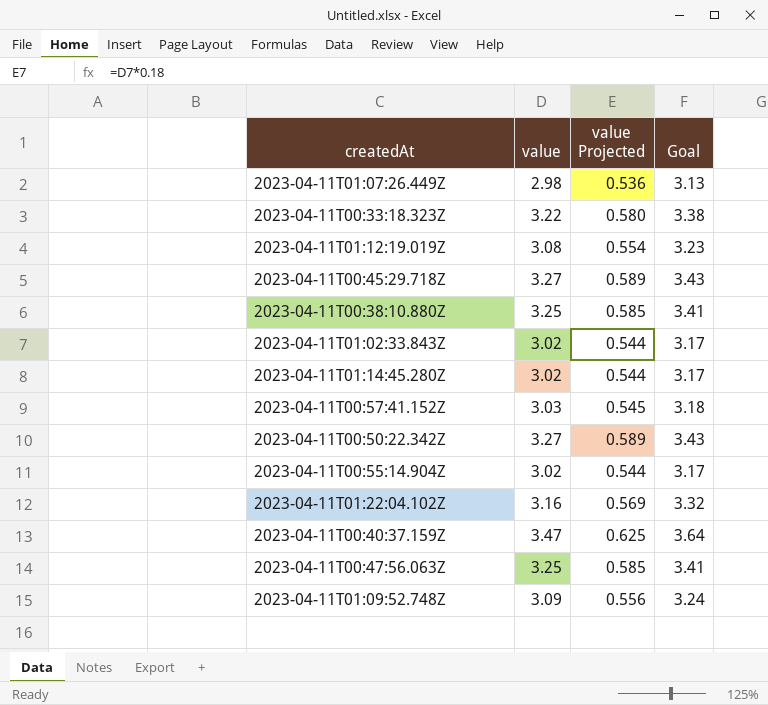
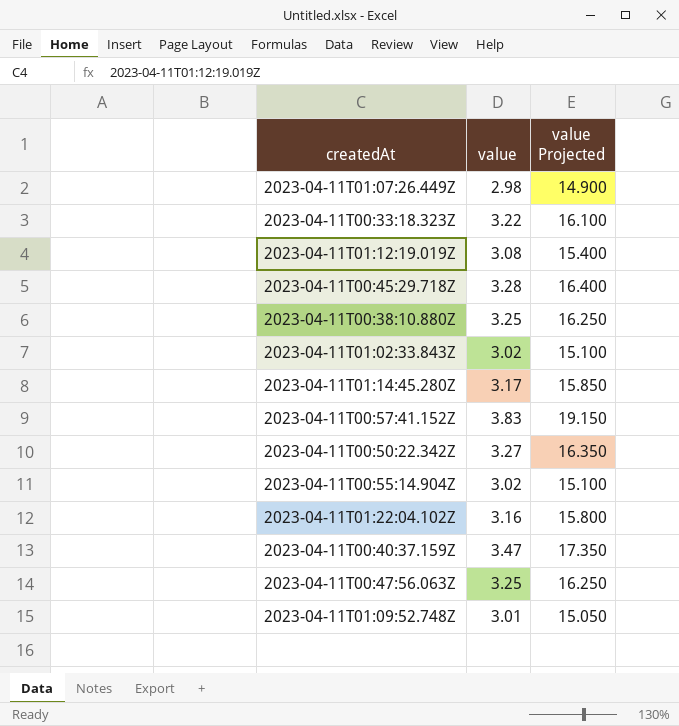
column Goal | formula: [value] * 1.05 -> none
column value Projected | formula: [value] * 0.18 -> [value] * 5
2023-04-11T00:45:29.718Z | value: 3.27 -> 3.28
2023-04-11T01:14:45.280Z | value: 3.02 -> 3.17
2023-04-11T00:57:41.152Z | value: 3.03 -> 3.83
2023-04-11T01:09:52.748Z | value: 3.09 -> 3.01

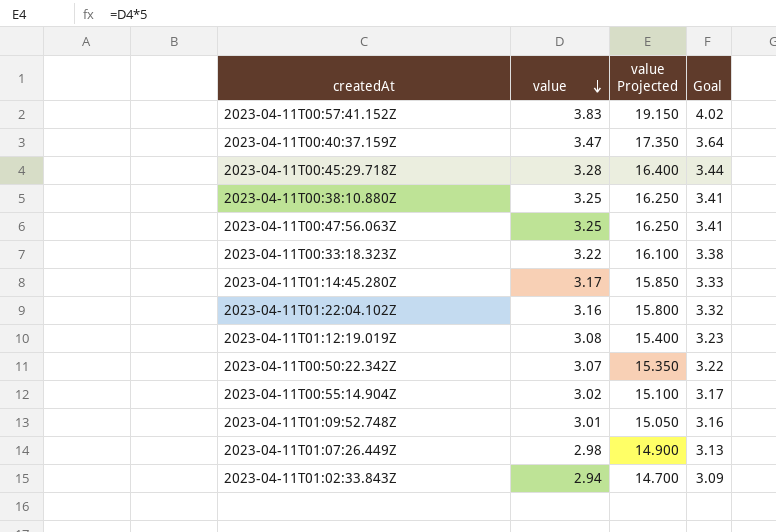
row order: none -> value descending
column Goal | formula: none -> [value] * 1.05
2023-04-11T00:50:22.342Z | value: 3.27 -> 3.07
2023-04-11T00:50:22.342Z | value Projected: 16.350 -> 15.350
2023-04-11T01:02:33.843Z | value: 3.02 -> 2.94
2023-04-11T01:02:33.843Z | value Projected: 15.100 -> 14.700

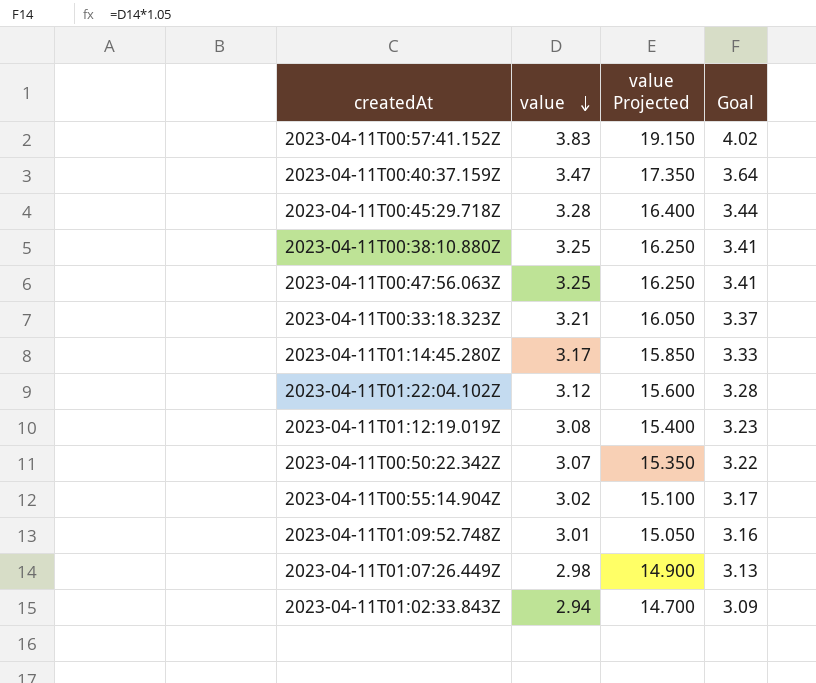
2023-04-11T00:33:18.323Z | value: 3.22 -> 3.21
2023-04-11T00:33:18.323Z | value Projected: 16.100 -> 16.050
2023-04-11T00:33:18.323Z | Goal: 3.38 -> 3.37
2023-04-11T01:22:04.102Z | value: 3.16 -> 3.12
2023-04-11T01:22:04.102Z | value Projected: 15.800 -> 15.600
2023-04-11T01:22:04.102Z | Goal: 3.32 -> 3.28

